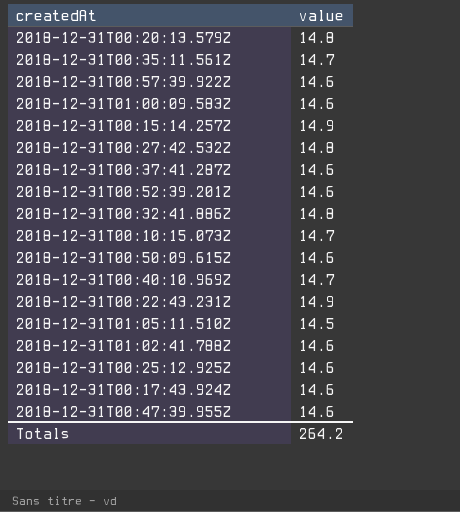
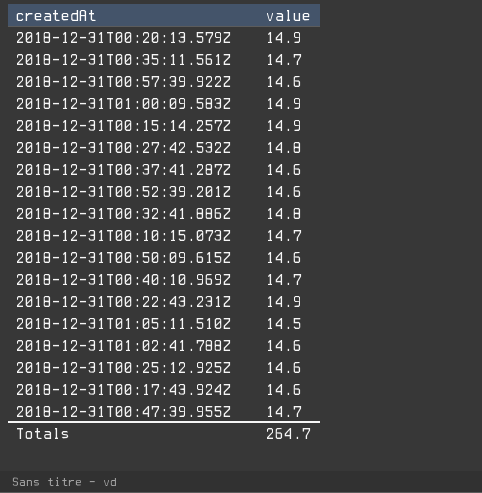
2018-12-31T00:20:13.579Z | value: 14.8 -> 14.9
2018-12-31T01:00:09.583Z | value: 14.6 -> 14.9
2018-12-31T00:47:39.955Z | value: 14.6 -> 14.7
Totals | value: 264.2 -> 264.7

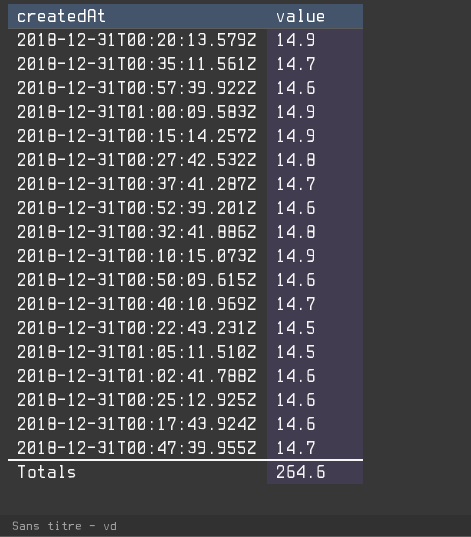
2018-12-31T00:37:41.287Z | value: 14.6 -> 14.7
2018-12-31T00:10:15.073Z | value: 14.7 -> 14.9
2018-12-31T00:22:43.231Z | value: 14.9 -> 14.5
Totals | value: 264.7 -> 264.6

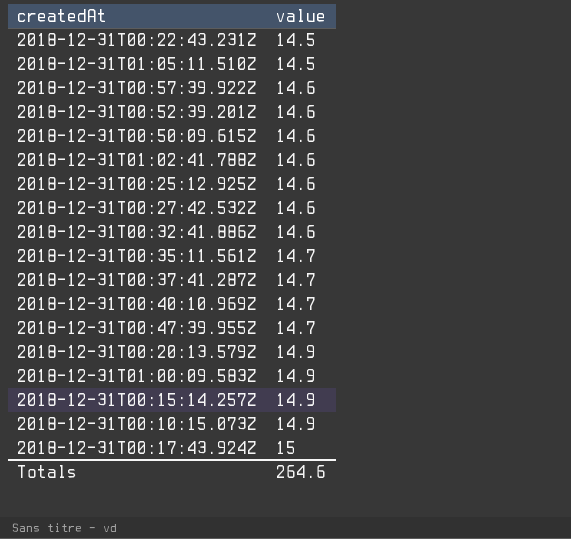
row order: none -> value ascending
2018-12-31T00:27:42.532Z | value: 14.8 -> 14.6
2018-12-31T00:32:41.886Z | value: 14.8 -> 14.6
2018-12-31T00:17:43.924Z | value: 14.6 -> 15

